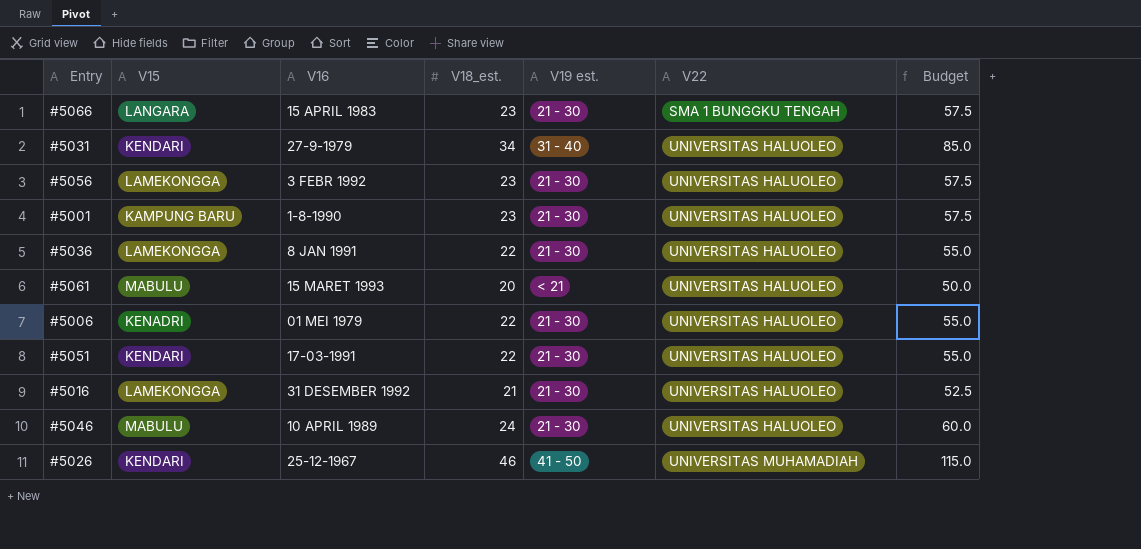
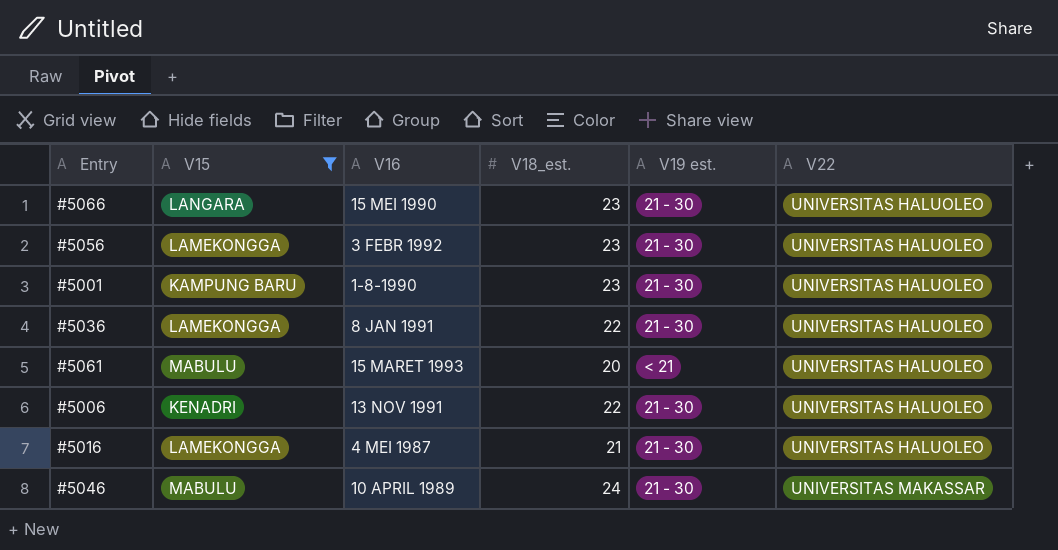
filter: none -> V15 != KENDARI
column Budget | formula: [V18_est.] * 2.5 -> none
#5066 | V16: 15 APRIL 1983 -> 15 MEI 1990
#5066 | V22: SMA 1 BUNGGKU TENGAH -> UNIVERSITAS HALUOLEO
#5006 | V16: 01 MEI 1979 -> 13 NOV 1991
#5016 | V16: 31 DESEMBER 1992 -> 4 MEI 1987
#5046 | V22: UNIVERSITAS HALUOLEO -> UNIVERSITAS MAKASSAR

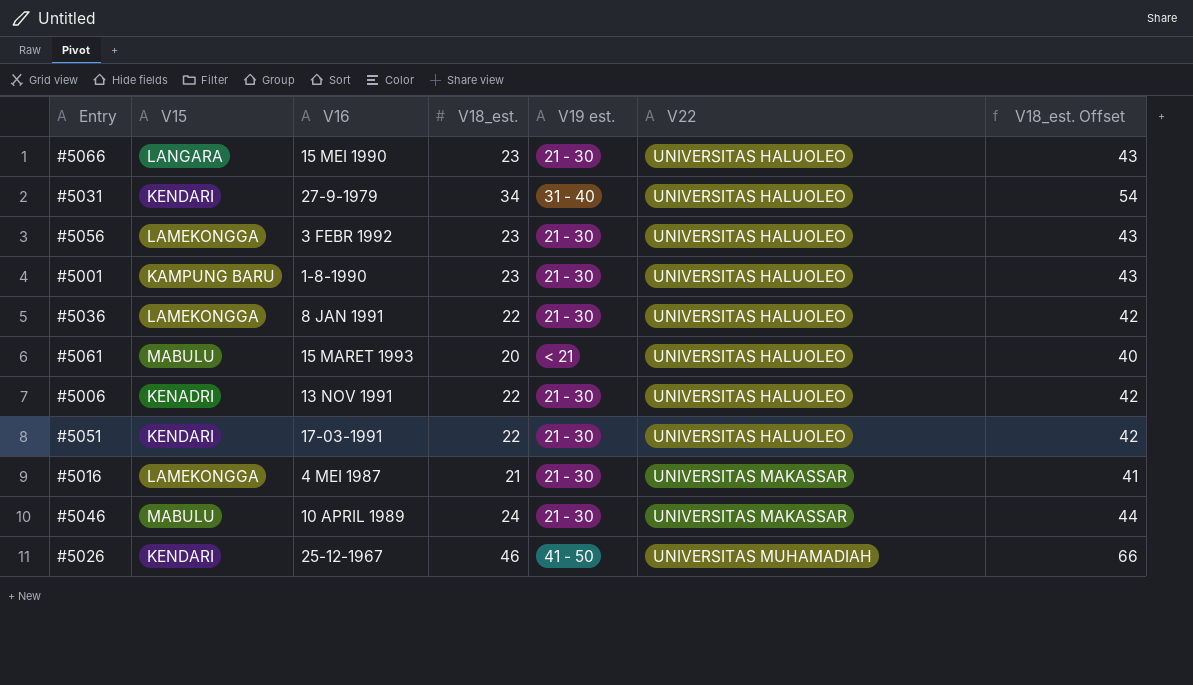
filter: V15 != KENDARI -> none
column V18_est. Offset | formula: none -> [V18_est.] + 20
#5016 | V22: UNIVERSITAS HALUOLEO -> UNIVERSITAS MAKASSAR

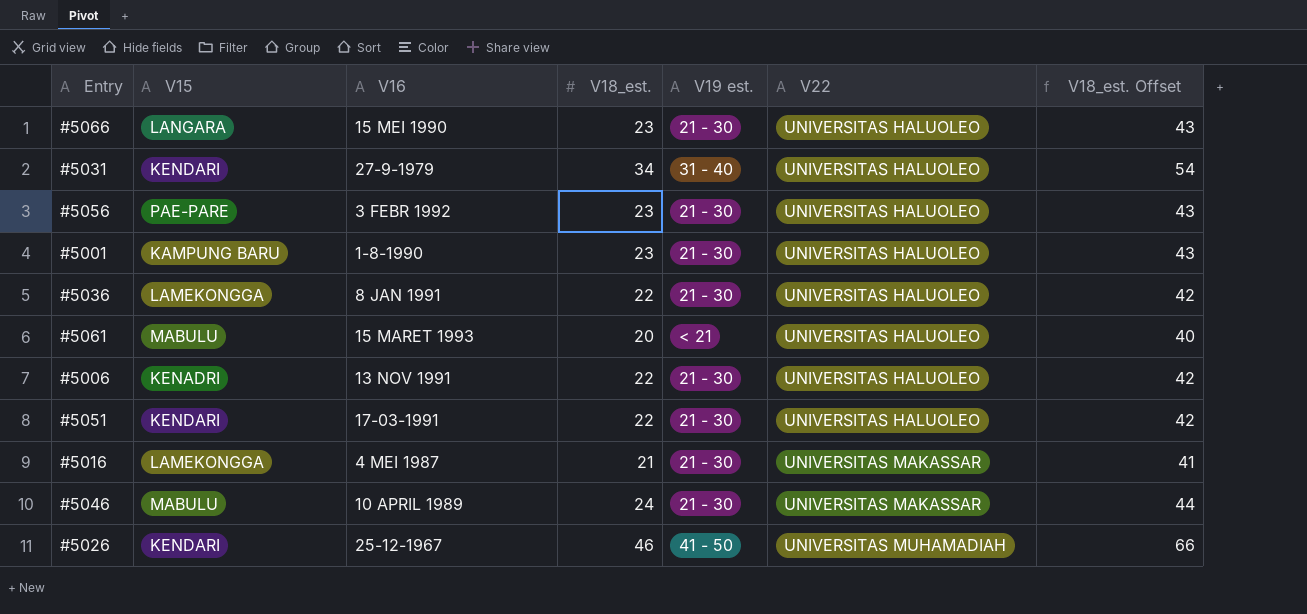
#5056 | V15: LAMEKONGGA -> PAE-PARE

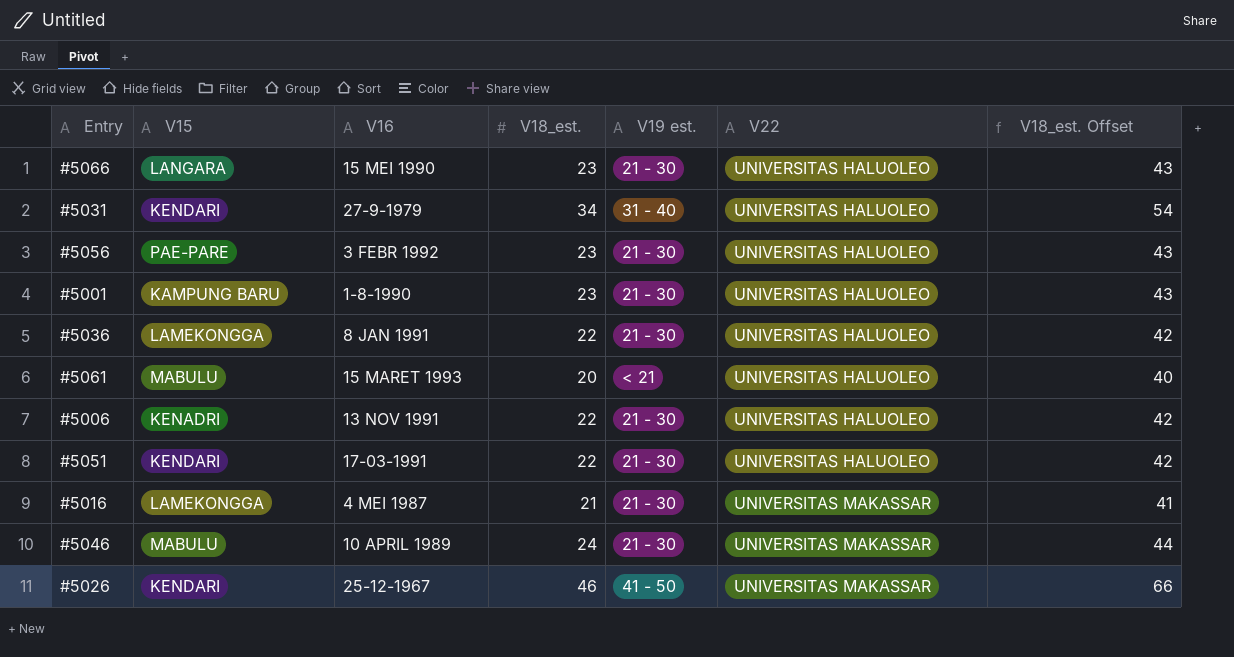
#5026 | V22: UNIVERSITAS MUHAMADIAH -> UNIVERSITAS MAKASSAR

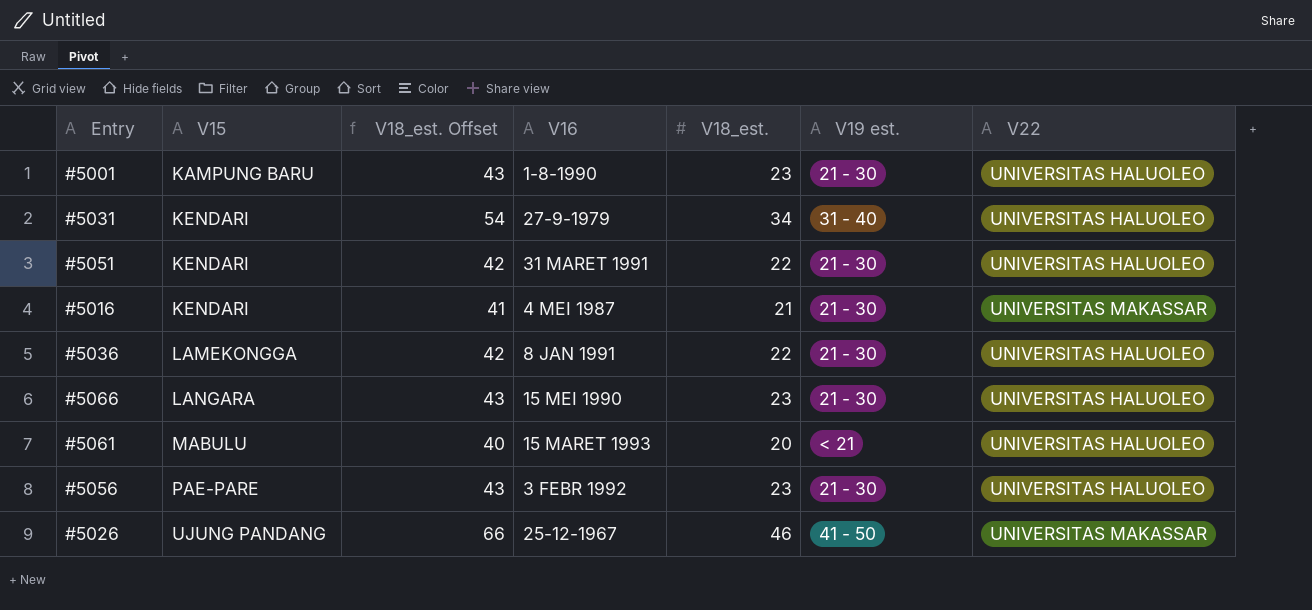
row order: V22 ascending -> V15 ascending
column V18_est. Offset | position: 7 -> 3
row #5006: KENADRI | 13 NOV 1991 | 22 | 21 - 30 | UNIVERSITAS HALUOLEO | 42 -> none
row #5046: MABULU | 10 APRIL 1989 | 24 | 21 - 30 | UNIVERSITAS MAKASSAR | 44 -> none
#5051 | V16: 17-03-1991 -> 31 MARET 1991
#5016 | V15: LAMEKONGGA -> KENDARI
#5026 | V15: KENDARI -> UJUNG PANDANG

